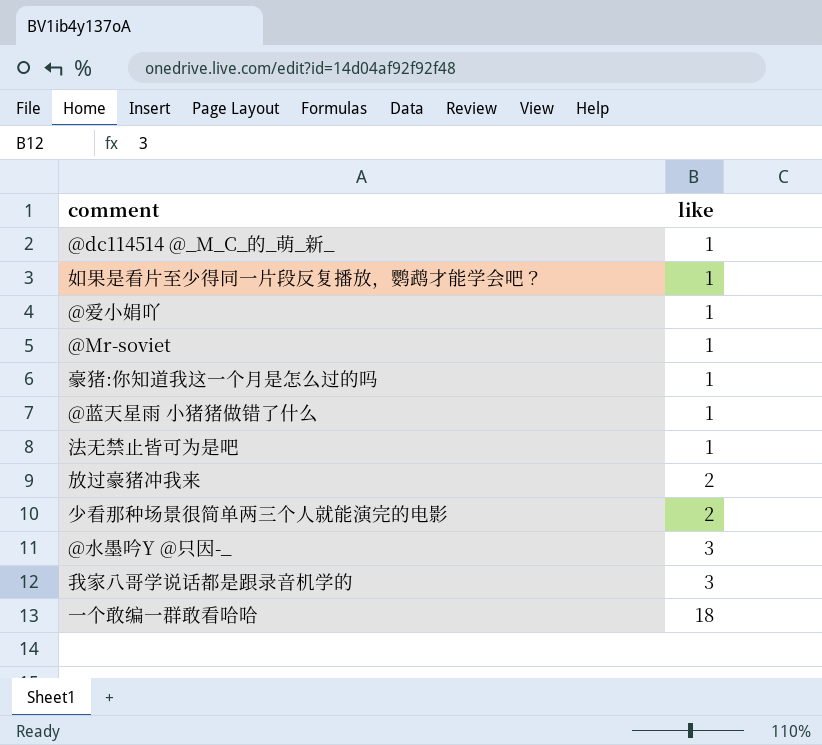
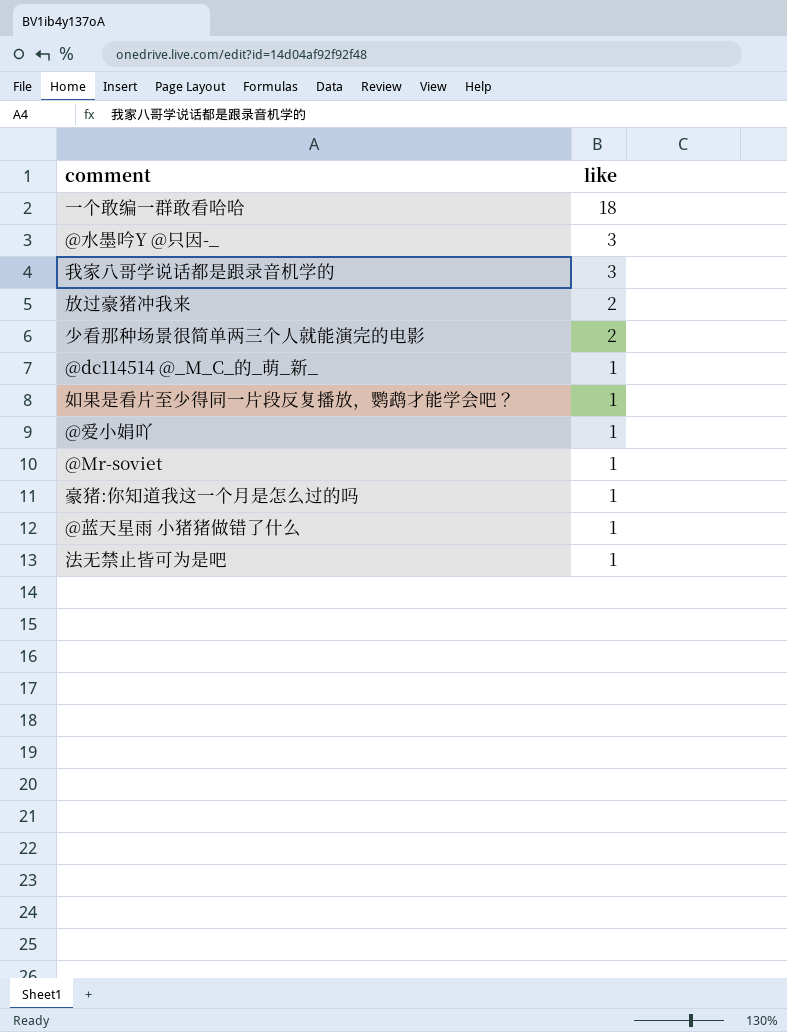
row order: like ascending -> like descending

